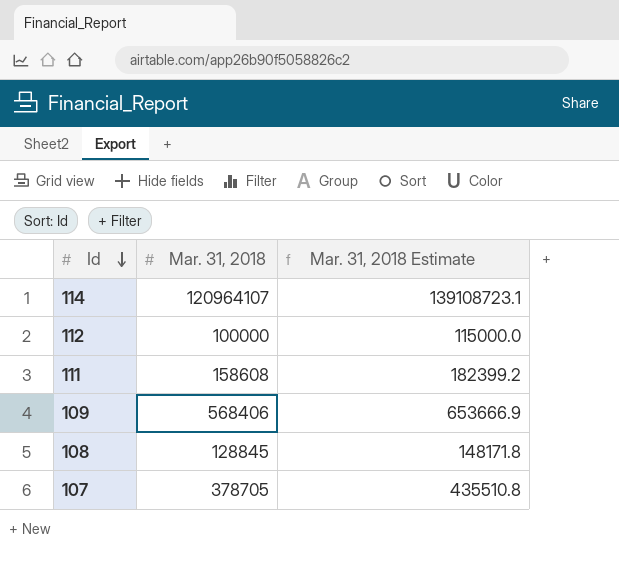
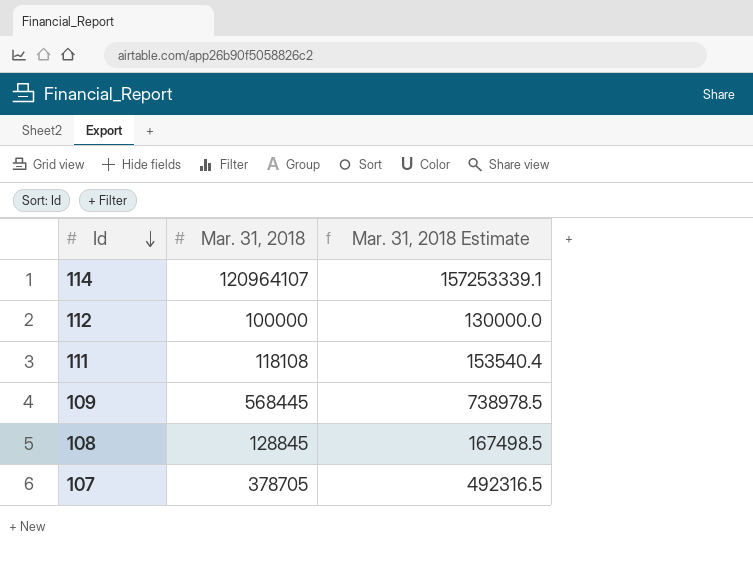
column Mar. 31, 2018 Estimate | formula: [Mar. 31, 2018] * 1.15 -> [Mar. 31, 2018] * 1.3
111 | Mar. 31, 2018: 158608 -> 118108
109 | Mar. 31, 2018: 568406 -> 568445

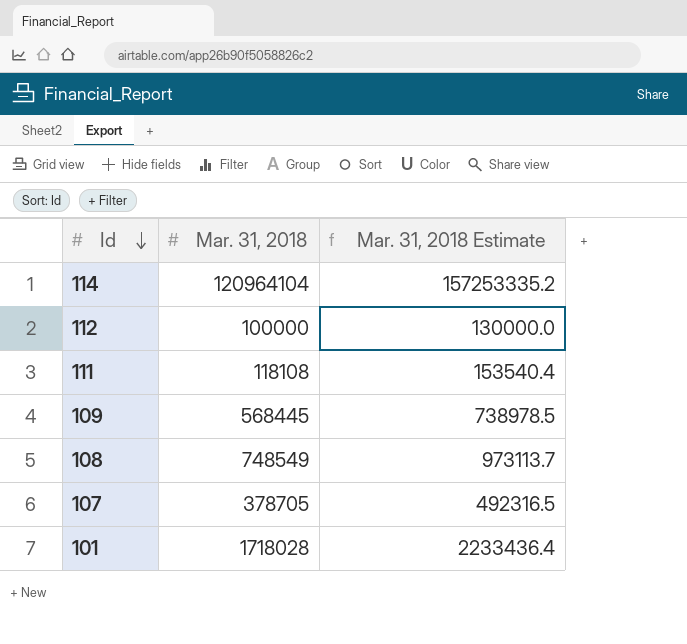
114 | Mar. 31, 2018: 120964107 -> 120964104
114 | Mar. 31, 2018 Estimate: 157253339.1 -> 157253335.2
108 | Mar. 31, 2018: 128845 -> 748549
108 | Mar. 31, 2018 Estimate: 167498.5 -> 973113.7
row 101: none -> 1718028 | 2233436.4

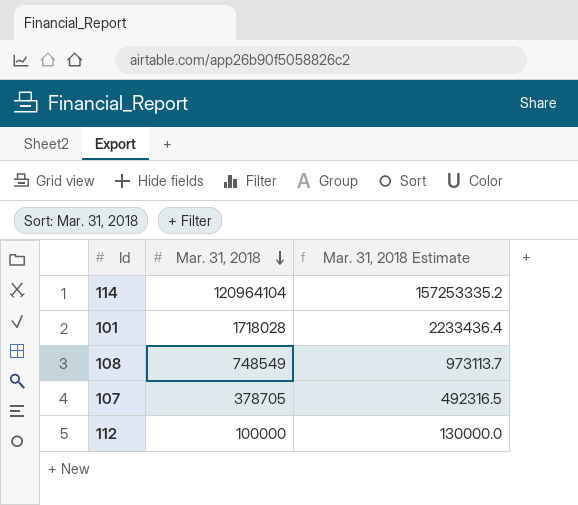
row order: Id descending -> Mar. 31, 2018 descending
row 111: 118108 | 153540.4 -> none
row 109: 568445 | 738978.5 -> none

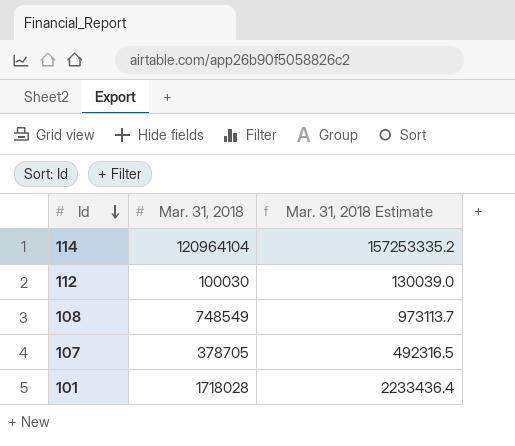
row order: Mar. 31, 2018 descending -> Id descending
112 | Mar. 31, 2018: 100000 -> 100030
112 | Mar. 31, 2018 Estimate: 130000.0 -> 130039.0

